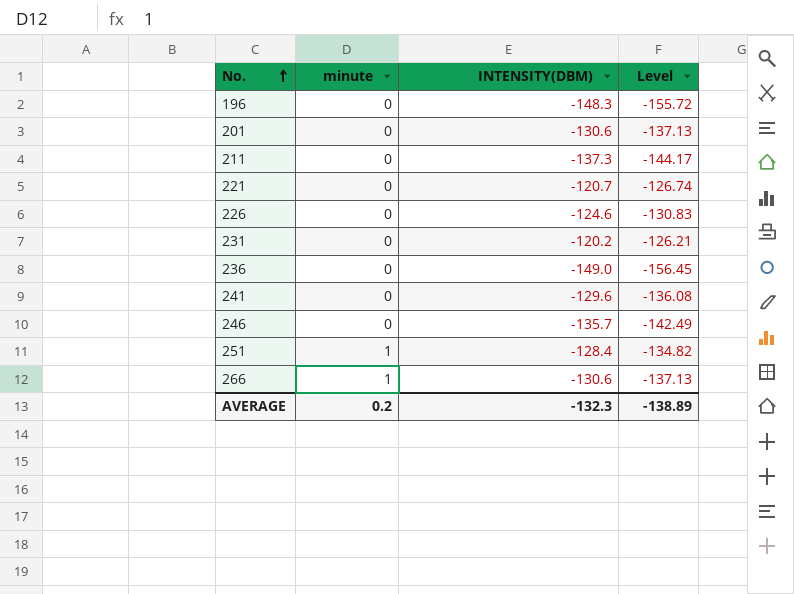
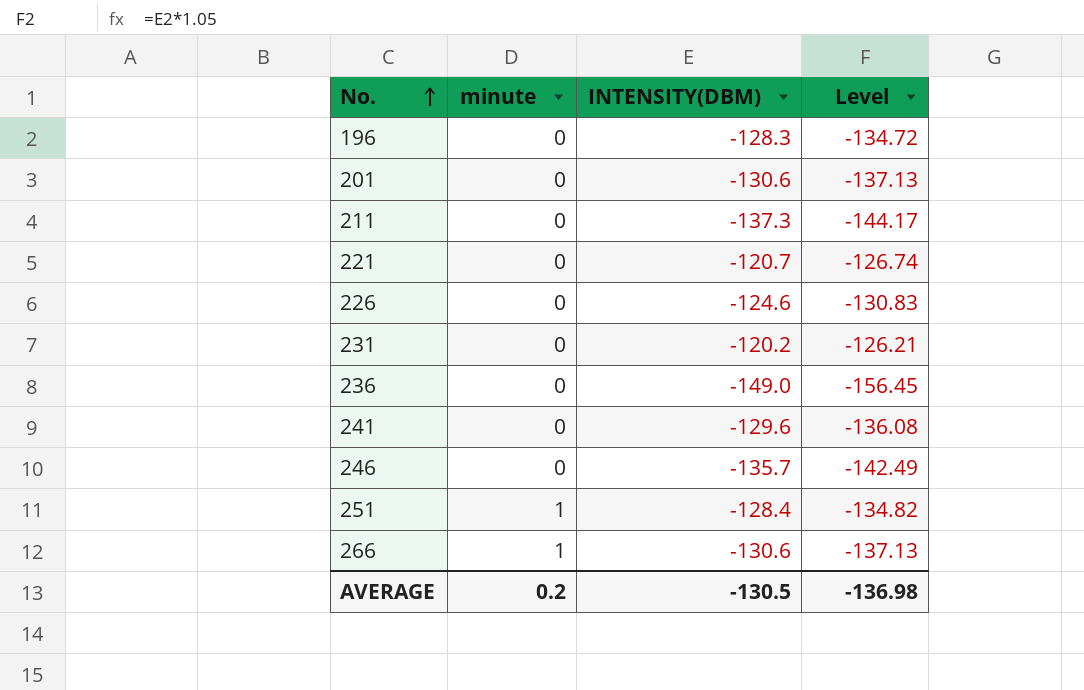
196 | INTENSITY(DBM): -148.3 -> -128.3
196 | Level: -155.72 -> -134.72
AVERAGE | INTENSITY(DBM): -132.3 -> -130.5
AVERAGE | Level: -138.89 -> -136.98

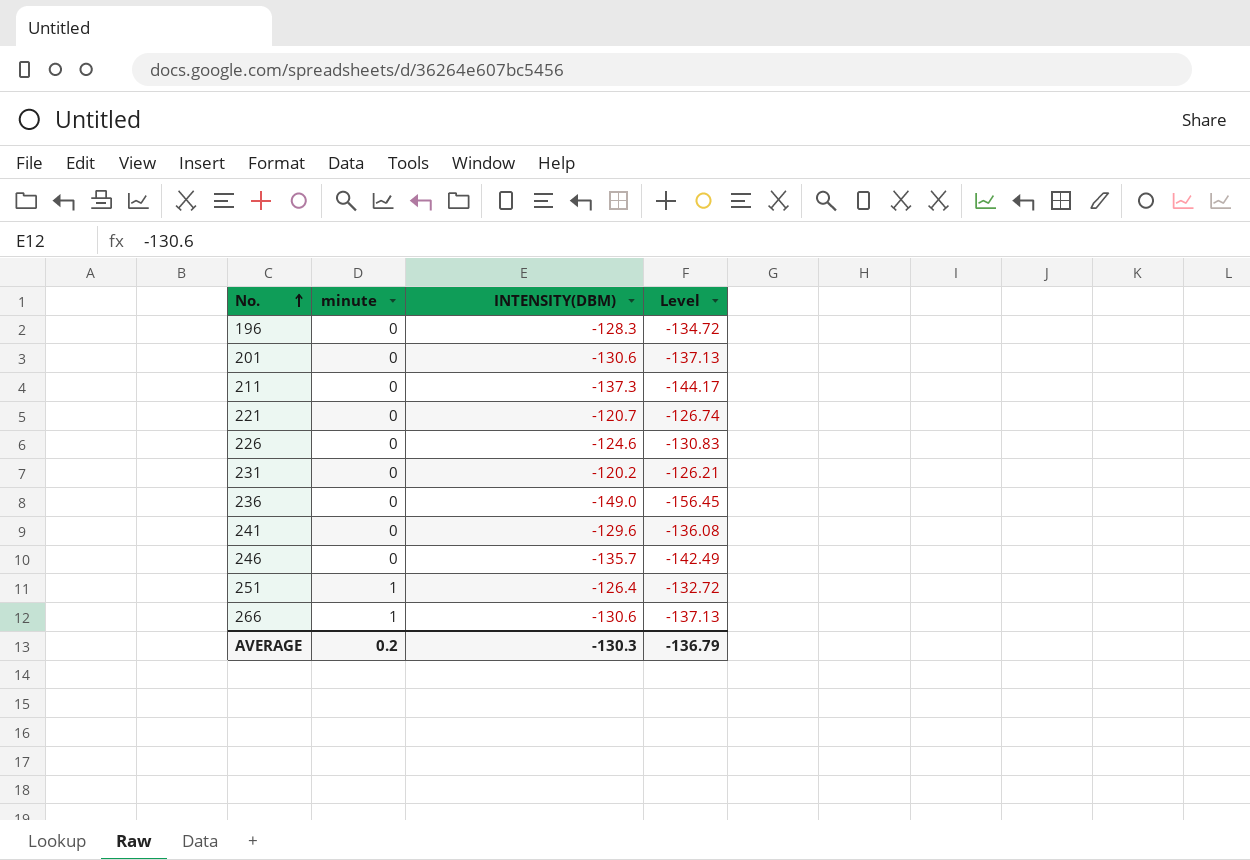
251 | INTENSITY(DBM): -128.4 -> -126.4
251 | Level: -134.82 -> -132.72
AVERAGE | INTENSITY(DBM): -130.5 -> -130.3
AVERAGE | Level: -136.98 -> -136.79

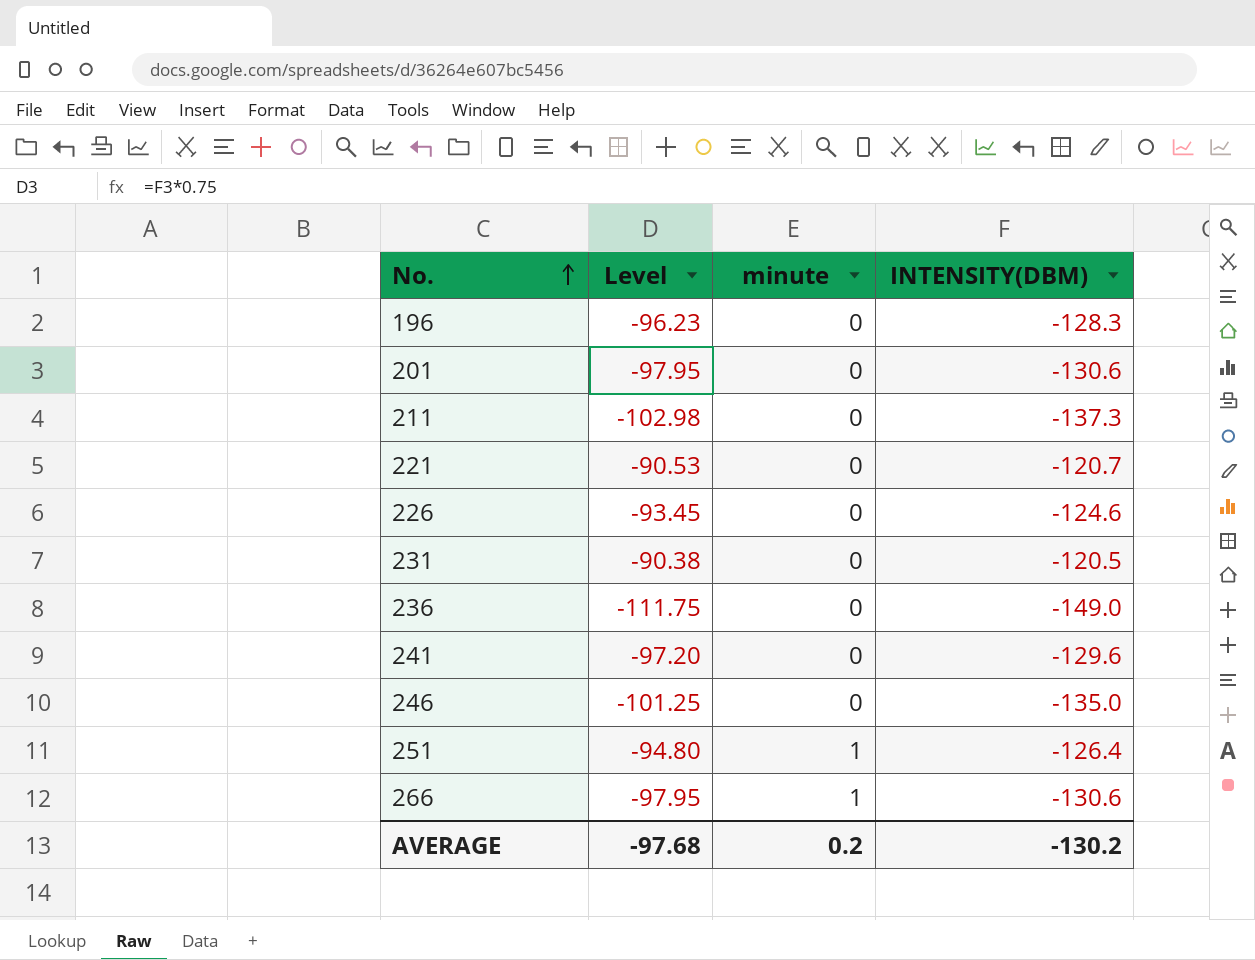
column Level | formula: [INTENSITY(DBM)] * 1.05 -> [INTENSITY(DBM)] * 0.75
column Level | position: 4 -> 2
231 | INTENSITY(DBM): -120.2 -> -120.5
246 | INTENSITY(DBM): -135.7 -> -135.0
AVERAGE | Level: -136.79 -> -97.68
AVERAGE | INTENSITY(DBM): -130.3 -> -130.2

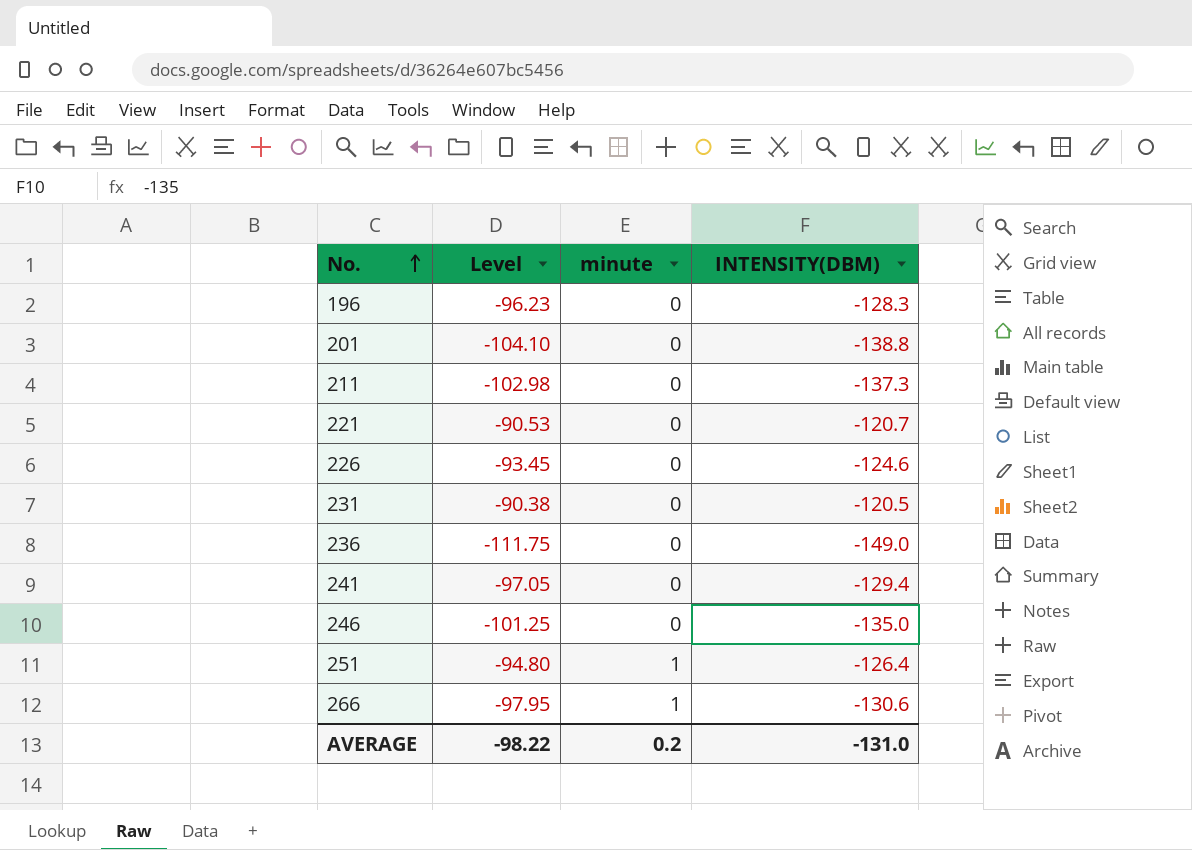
201 | Level: -97.95 -> -104.10
201 | INTENSITY(DBM): -130.6 -> -138.8
241 | Level: -97.20 -> -97.05
241 | INTENSITY(DBM): -129.6 -> -129.4
AVERAGE | Level: -97.68 -> -98.22
AVERAGE | INTENSITY(DBM): -130.2 -> -131.0

